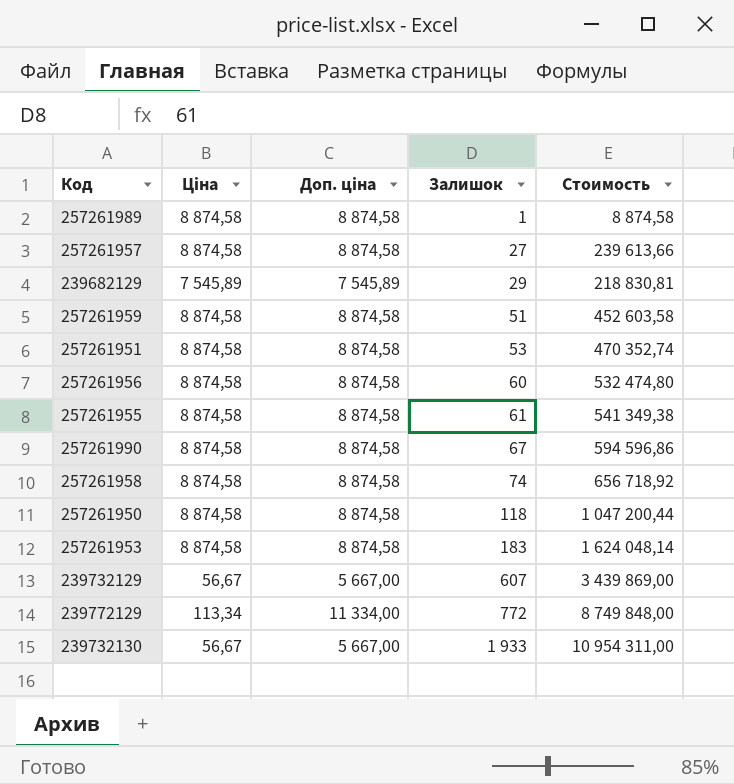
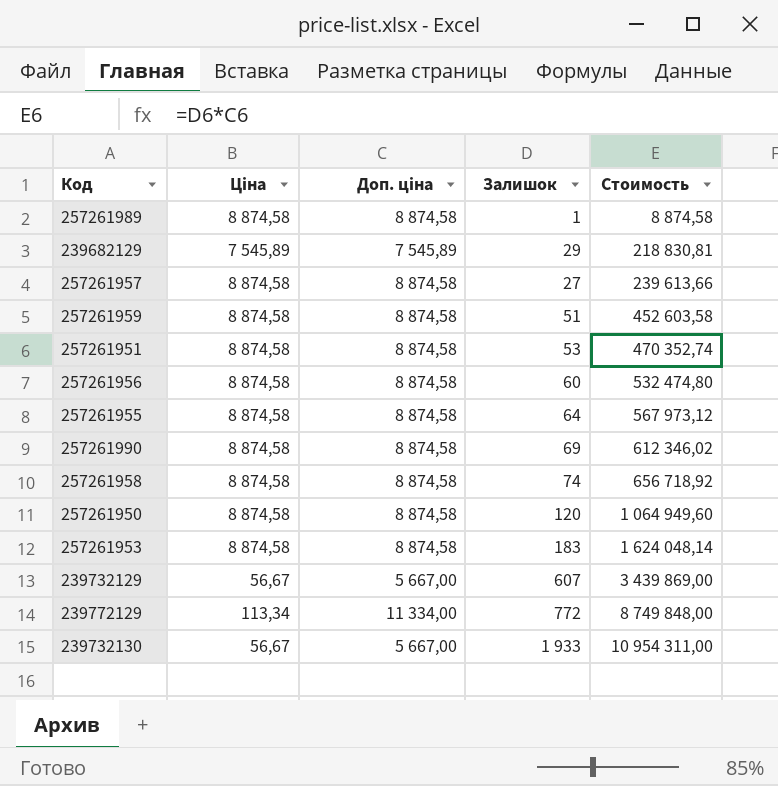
row order: Залишок ascending -> Стоимость ascending
257261955 | Залишок: 61 -> 64
257261955 | Стоимость: 541 349,38 -> 567 973,12
257261990 | Залишок: 67 -> 69
257261990 | Стоимость: 594 596,86 -> 612 346,02
257261950 | Залишок: 118 -> 120
257261950 | Стоимость: 1 047 200,44 -> 1 064 949,60

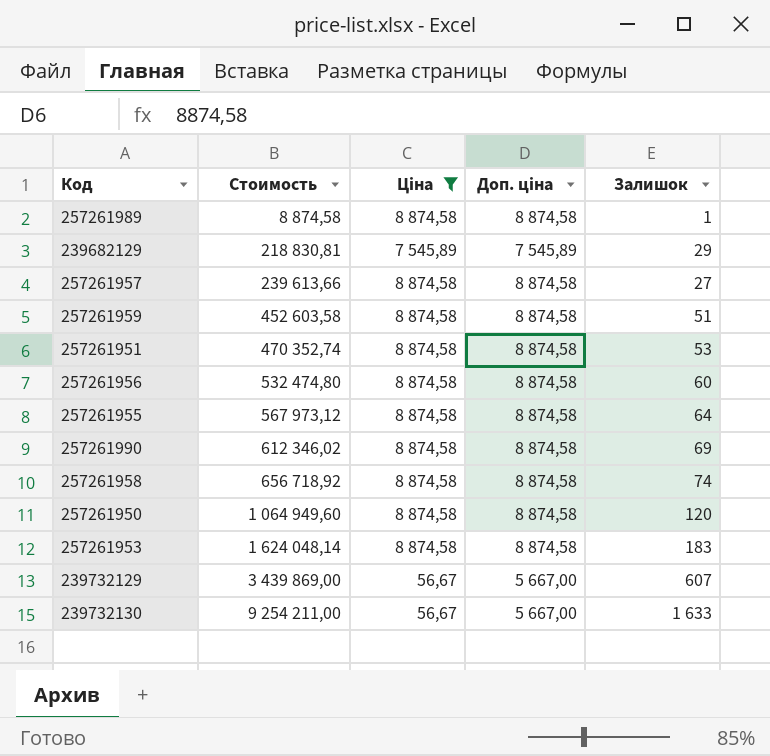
filter: none -> Ціна != 113,34
column Стоимость | position: 5 -> 2
239732130 | Стоимость: 10 954 311,00 -> 9 254 211,00
239732130 | Залишок: 1 933 -> 1 633

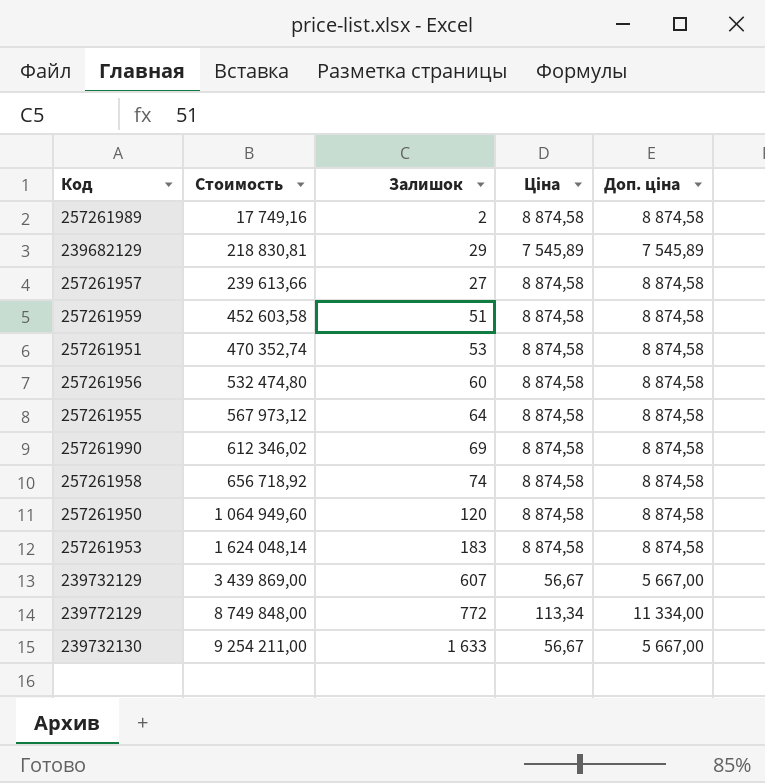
filter: Ціна != 113,34 -> none
column Залишок | position: 5 -> 3
257261989 | Стоимость: 8 874,58 -> 17 749,16
257261989 | Залишок: 1 -> 2

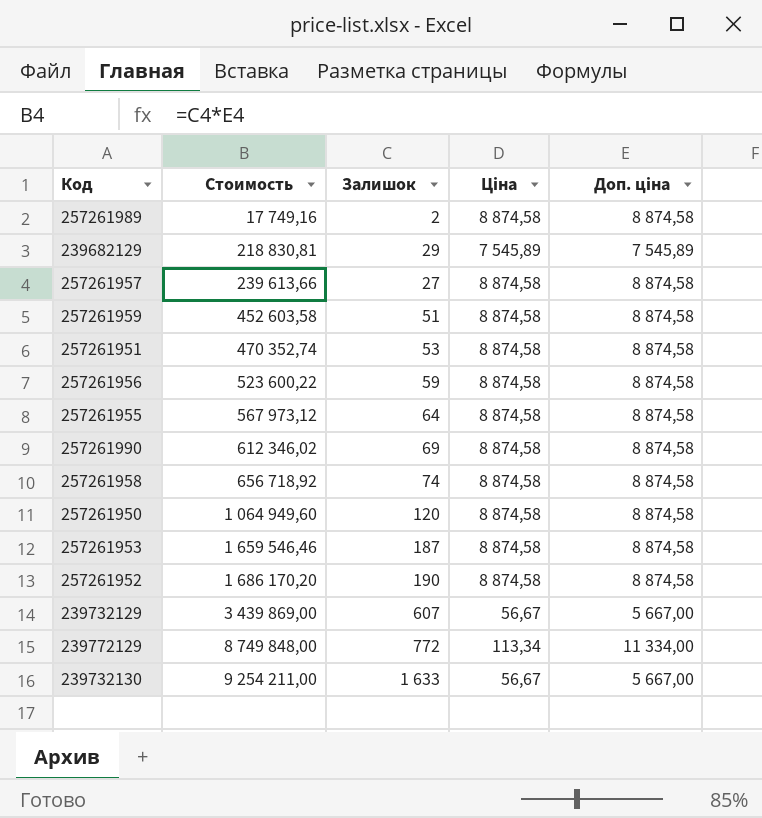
257261956 | Стоимость: 532 474,80 -> 523 600,22
257261956 | Залишок: 60 -> 59
257261953 | Стоимость: 1 624 048,14 -> 1 659 546,46
257261953 | Залишок: 183 -> 187
row 257261952: none -> 1 686 170,20 | 190 | 8 874,58 | 8 874,58

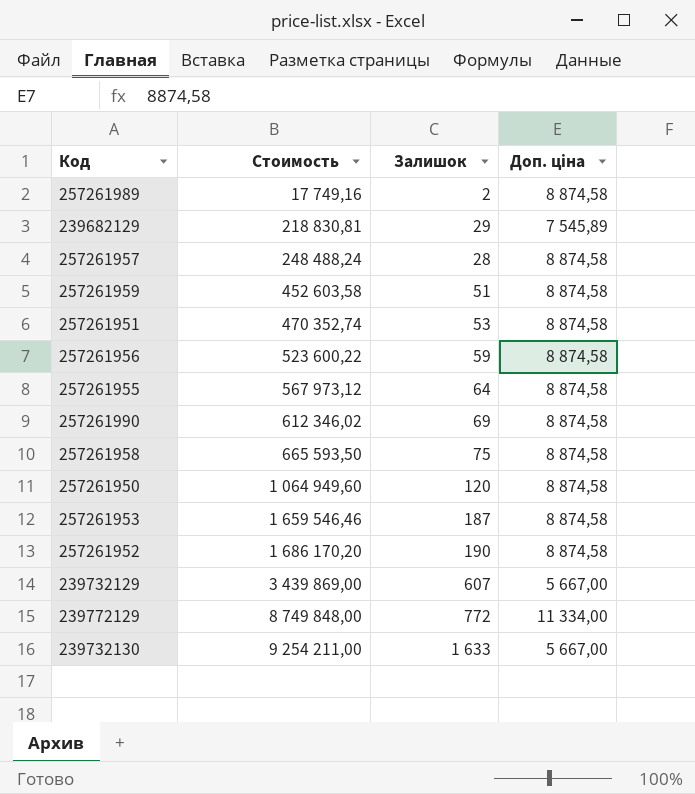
column Ціна | position: 4 -> none
257261957 | Стоимость: 239 613,66 -> 248 488,24
257261957 | Залишок: 27 -> 28
257261958 | Стоимость: 656 718,92 -> 665 593,50
257261958 | Залишок: 74 -> 75

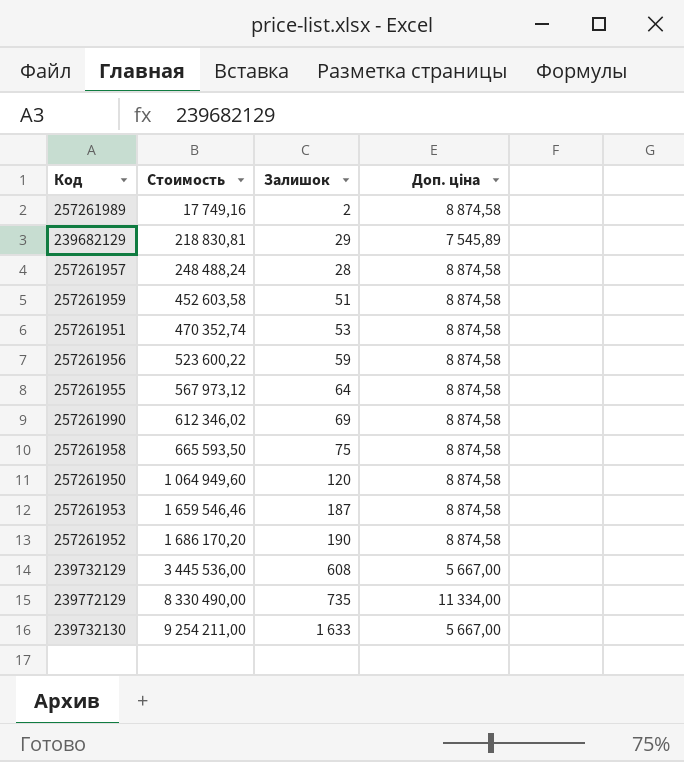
239732129 | Стоимость: 3 439 869,00 -> 3 445 536,00
239732129 | Залишок: 607 -> 608
239772129 | Стоимость: 8 749 848,00 -> 8 330 490,00
239772129 | Залишок: 772 -> 735

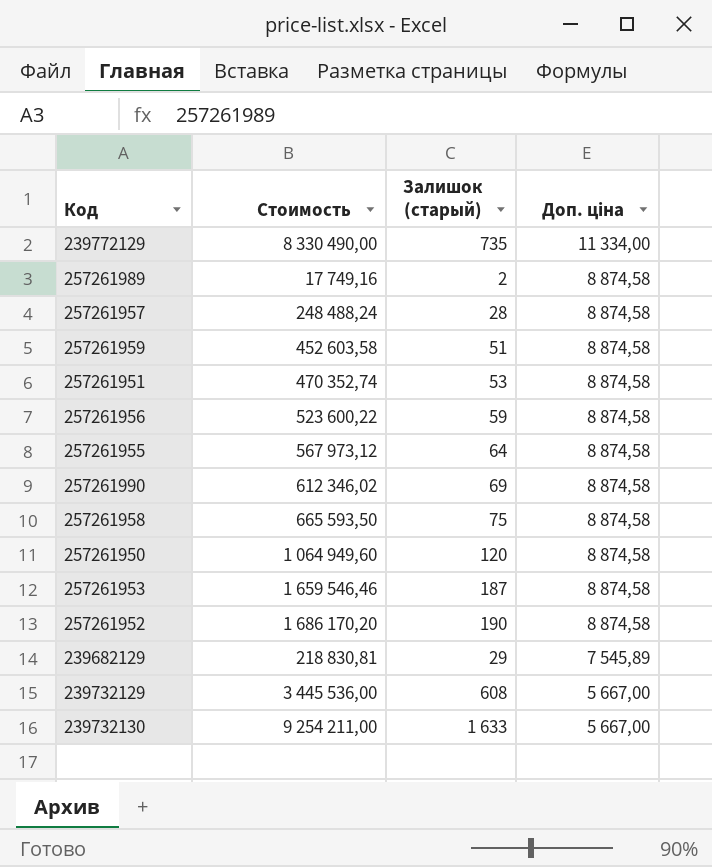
row order: Стоимость ascending -> Доп. ціна descending
column name: Залишок -> Залишок (старый)

